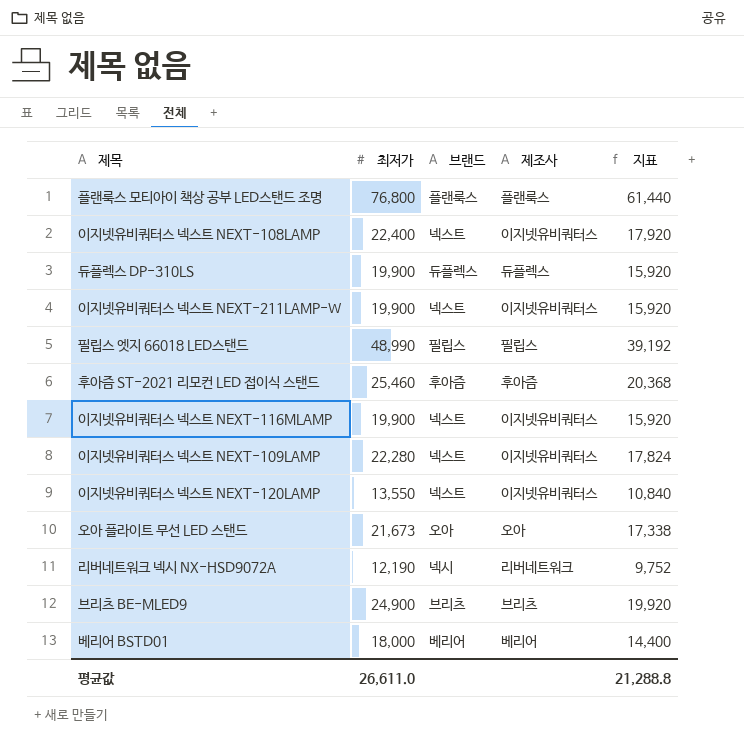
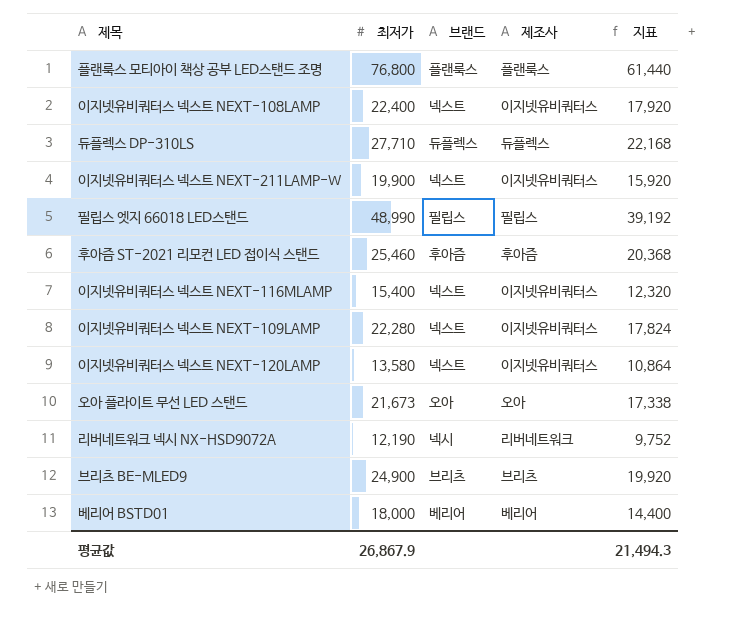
듀플렉스 DP-310LS | 최저가: 19,900 -> 27,710
듀플렉스 DP-310LS | 지표: 15,920 -> 22,168
이지넷유비쿼터스 넥스트 NEXT-116MLAMP | 최저가: 19,900 -> 15,400
이지넷유비쿼터스 넥스트 NEXT-116MLAMP | 지표: 15,920 -> 12,320
이지넷유비쿼터스 넥스트 NEXT-120LAMP | 최저가: 13,550 -> 13,580
이지넷유비쿼터스 넥스트 NEXT-120LAMP | 지표: 10,840 -> 10,864
평균값 | 최저가: 26,611.0 -> 26,867.9
평균값 | 지표: 21,288.8 -> 21,494.3

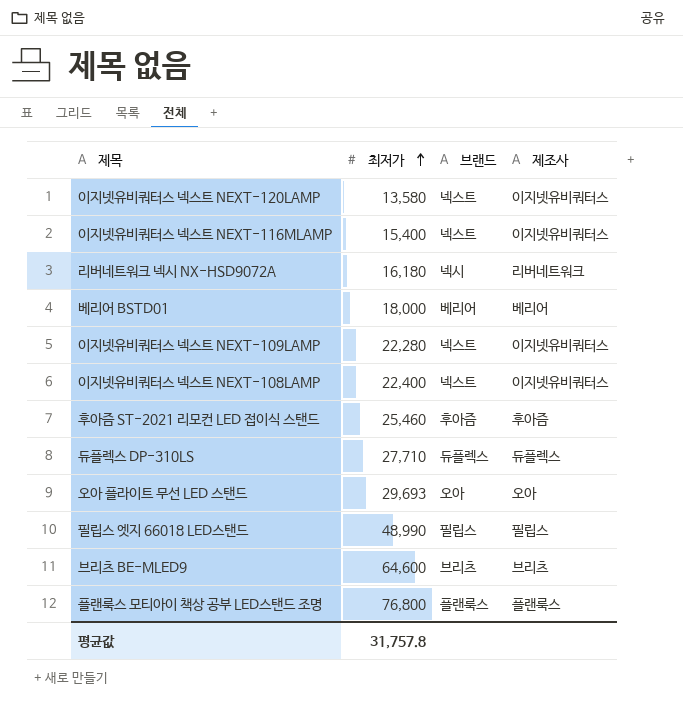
row order: none -> 최저가 ascending
column 지표 | formula: [최저가] * 0.8 -> none
row 이지넷유비쿼터스 넥스트 NEXT-211LAMP-W: 19,900 | 넥스트 | 이지넷유비쿼터스 | 15,920 -> none
리버네트워크 넥시 NX-HSD9072A | 최저가: 12,190 -> 16,180
오아 플라이트 무선 LED 스탠드 | 최저가: 21,673 -> 29,693
브리츠 BE-MLED9 | 최저가: 24,900 -> 64,600
평균값 | 최저가: 26,867.9 -> 31,757.8

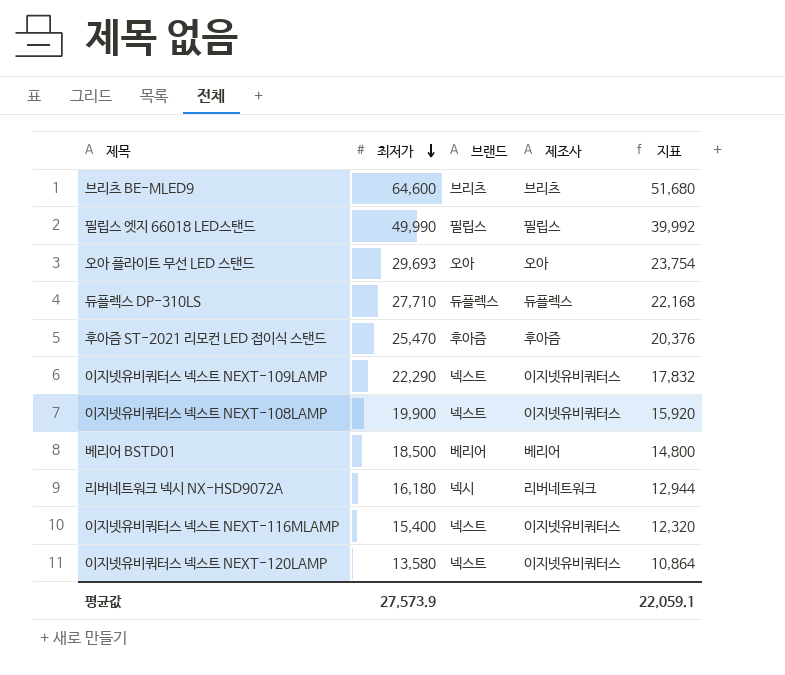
row order: 최저가 ascending -> 최저가 descending
column 지표 | formula: none -> [최저가] * 0.8
row 플랜룩스 모티아이 책상 공부 LED스탠드 조명: 76,800 | 플랜룩스 | 플랜룩스 -> none
필립스 엣지 66018 LED스탠드 | 최저가: 48,990 -> 49,990
후아즘 ST-2021 리모컨 LED 접이식 스탠드 | 최저가: 25,460 -> 25,470
이지넷유비쿼터스 넥스트 NEXT-109LAMP | 최저가: 22,280 -> 22,290
이지넷유비쿼터스 넥스트 NEXT-108LAMP | 최저가: 22,400 -> 19,900
베리어 BSTD01 | 최저가: 18,000 -> 18,500
평균값 | 최저가: 31,757.8 -> 27,573.9

